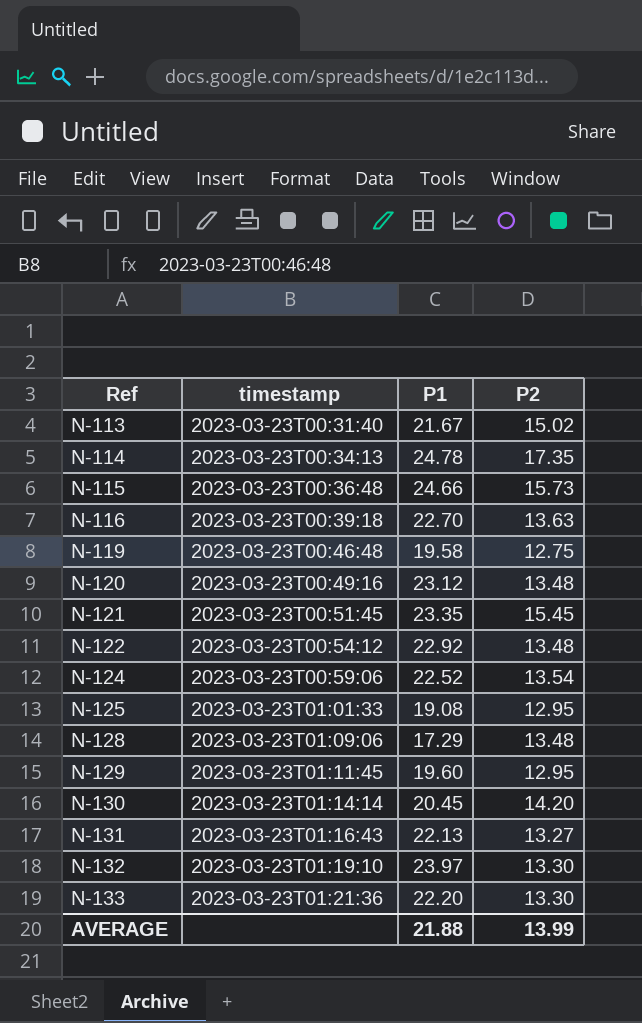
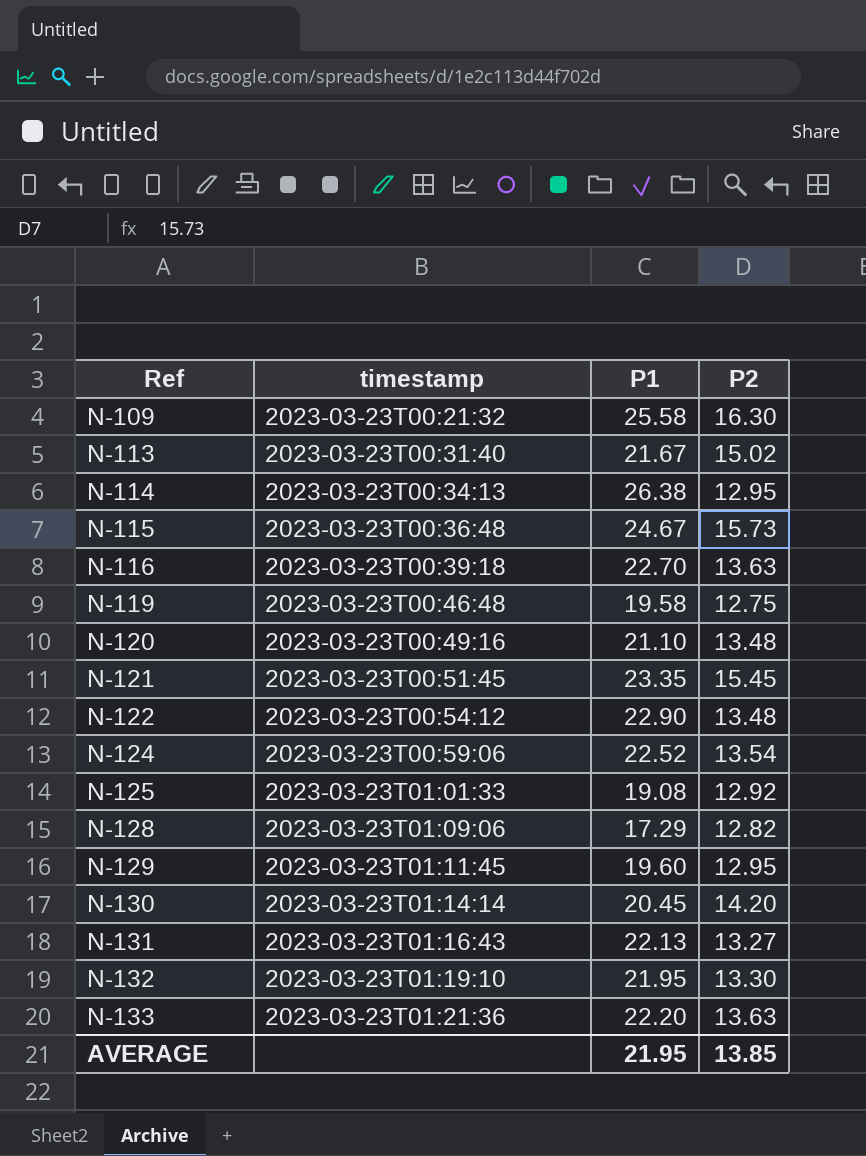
row N-109: none -> 2023-03-23T00:21:32 | 25.58 | 16.30
N-114 | P1: 24.78 -> 26.38
N-114 | P2: 17.35 -> 12.95
N-115 | P1: 24.66 -> 24.67
N-120 | P1: 23.12 -> 21.10
N-122 | P1: 22.92 -> 22.90
N-125 | P2: 12.95 -> 12.92
N-128 | P2: 13.48 -> 12.82
N-132 | P1: 23.97 -> 21.95
N-133 | P2: 13.30 -> 13.63
AVERAGE | P1: 21.88 -> 21.95
AVERAGE | P2: 13.99 -> 13.85

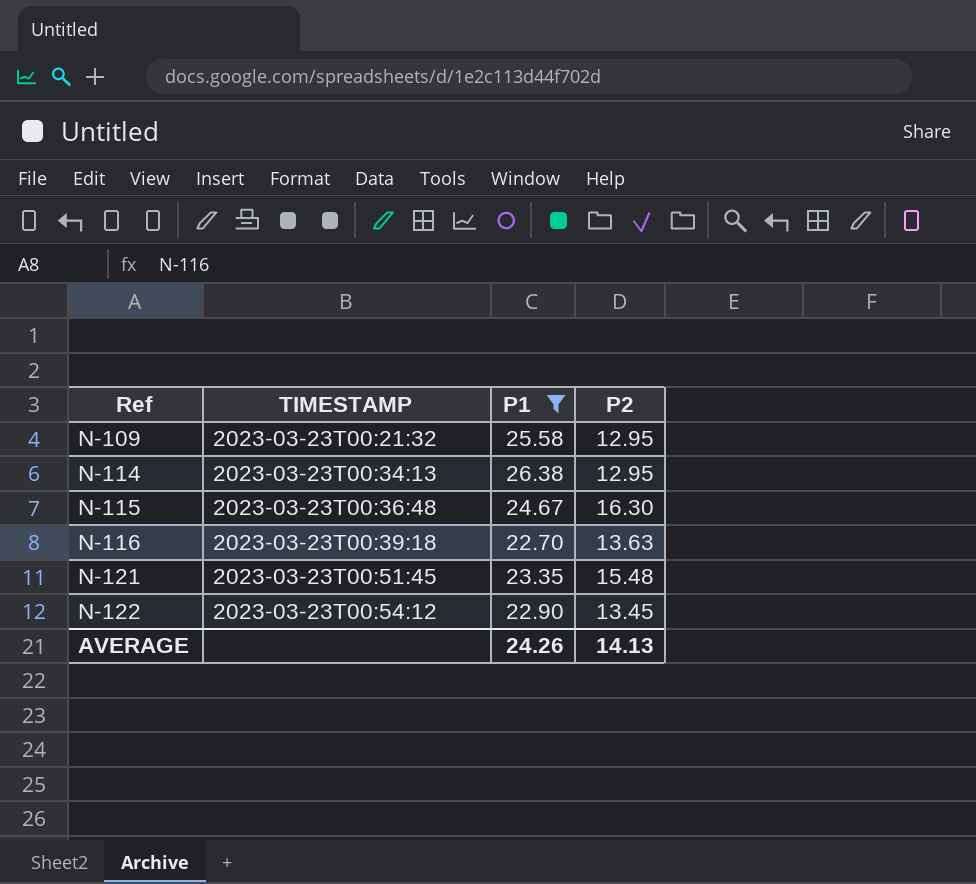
filter: none -> P1 >= 22.70
column name: timestamp -> TIMESTAMP
N-109 | P2: 16.30 -> 12.95
N-115 | P2: 15.73 -> 16.30
N-121 | P2: 15.45 -> 15.48
N-122 | P2: 13.48 -> 13.45
AVERAGE | P1: 21.95 -> 24.26
AVERAGE | P2: 13.85 -> 14.13

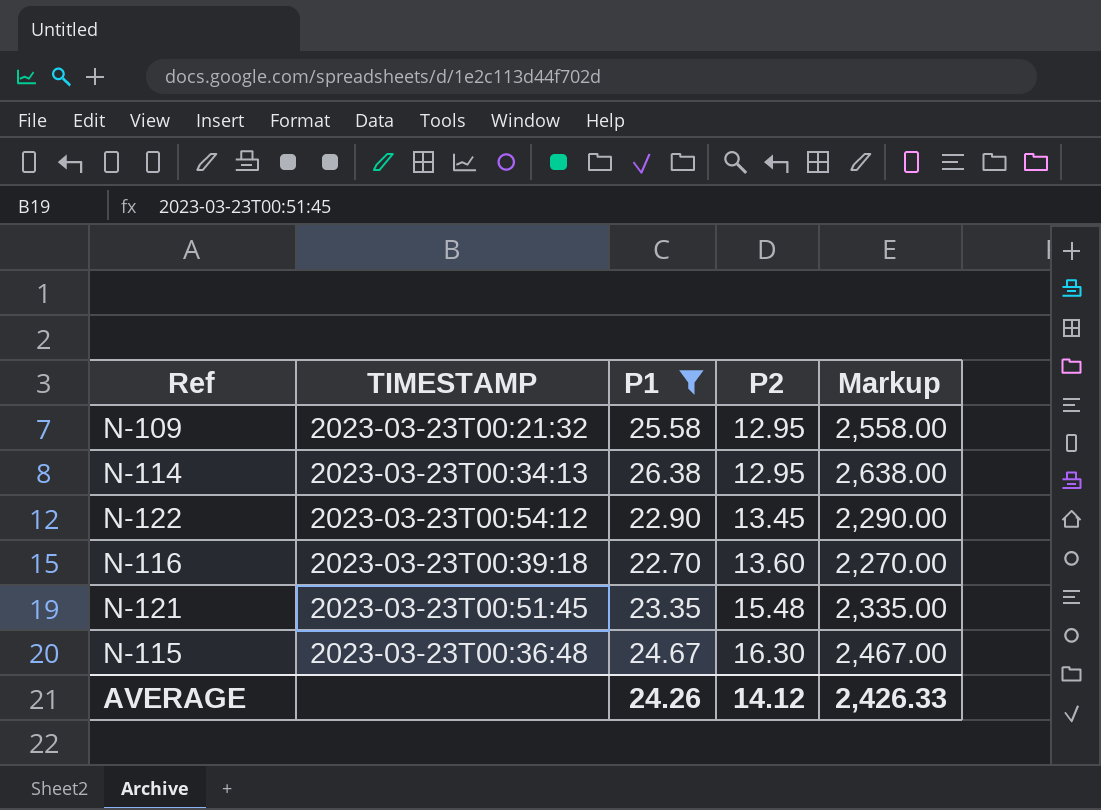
row order: Ref ascending -> P2 ascending
column Markup | formula: none -> [P1] * 100
N-116 | P2: 13.63 -> 13.60
AVERAGE | P2: 14.13 -> 14.12

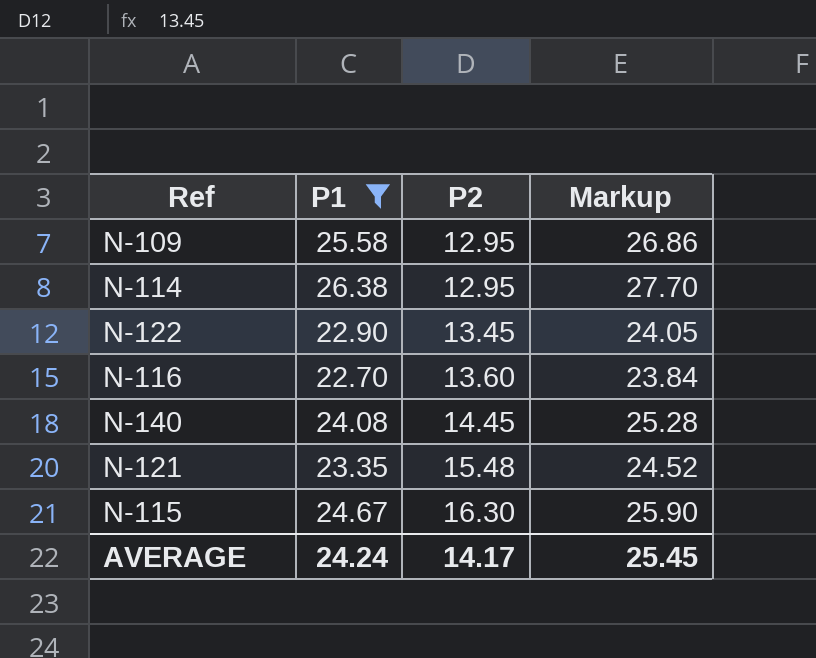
column TIMESTAMP | position: 2 -> none
column Markup | formula: [P1] * 100 -> [P1] * 1.05
row N-140: none -> 24.08 | 14.45 | 25.28
AVERAGE | P1: 24.26 -> 24.24
AVERAGE | P2: 14.12 -> 14.17
AVERAGE | Markup: 2,426.33 -> 25.45

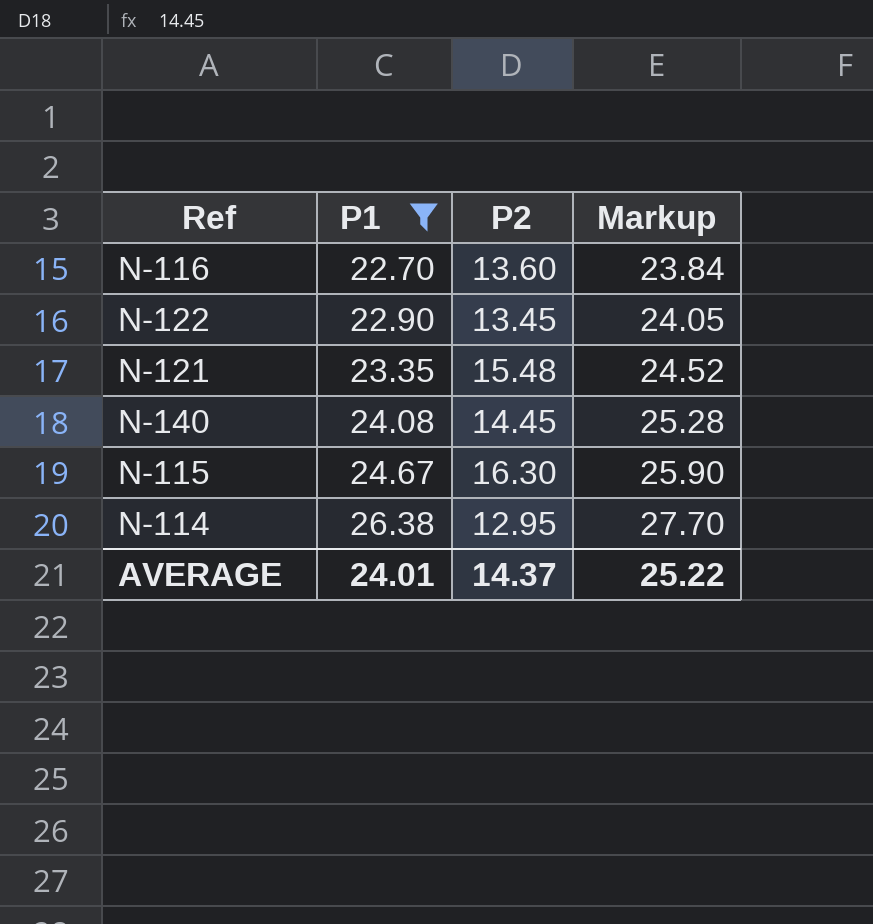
row order: P2 ascending -> P1 ascending
row N-109: 25.58 | 12.95 | 26.86 -> none
AVERAGE | P1: 24.24 -> 24.01
AVERAGE | P2: 14.17 -> 14.37
AVERAGE | Markup: 25.45 -> 25.22

